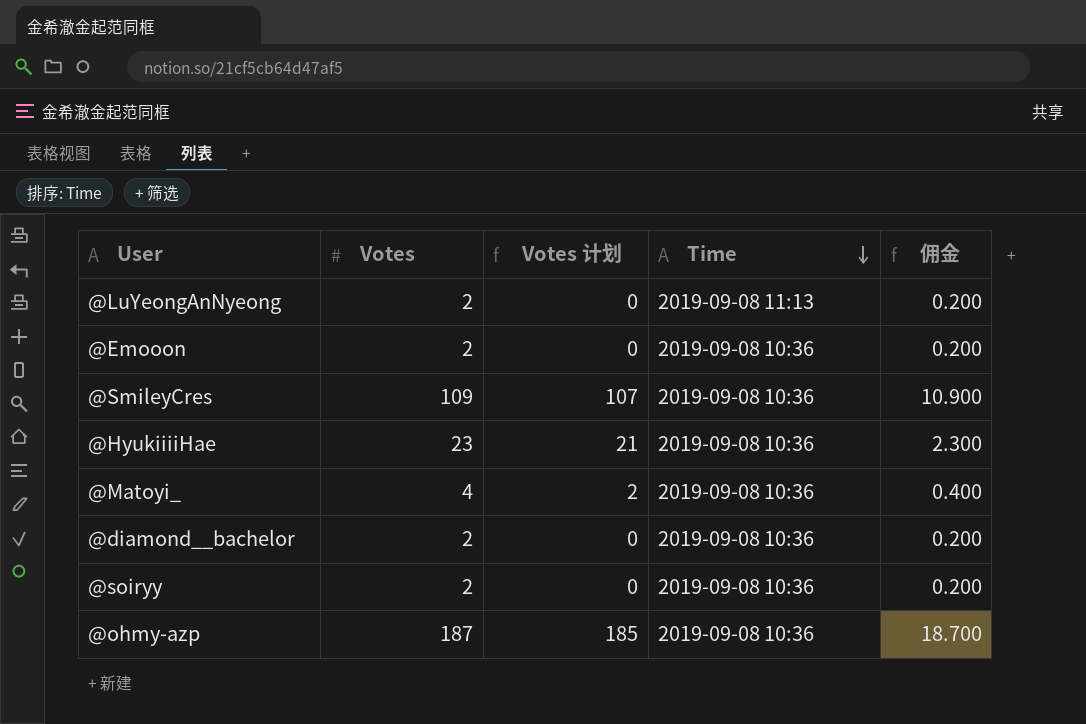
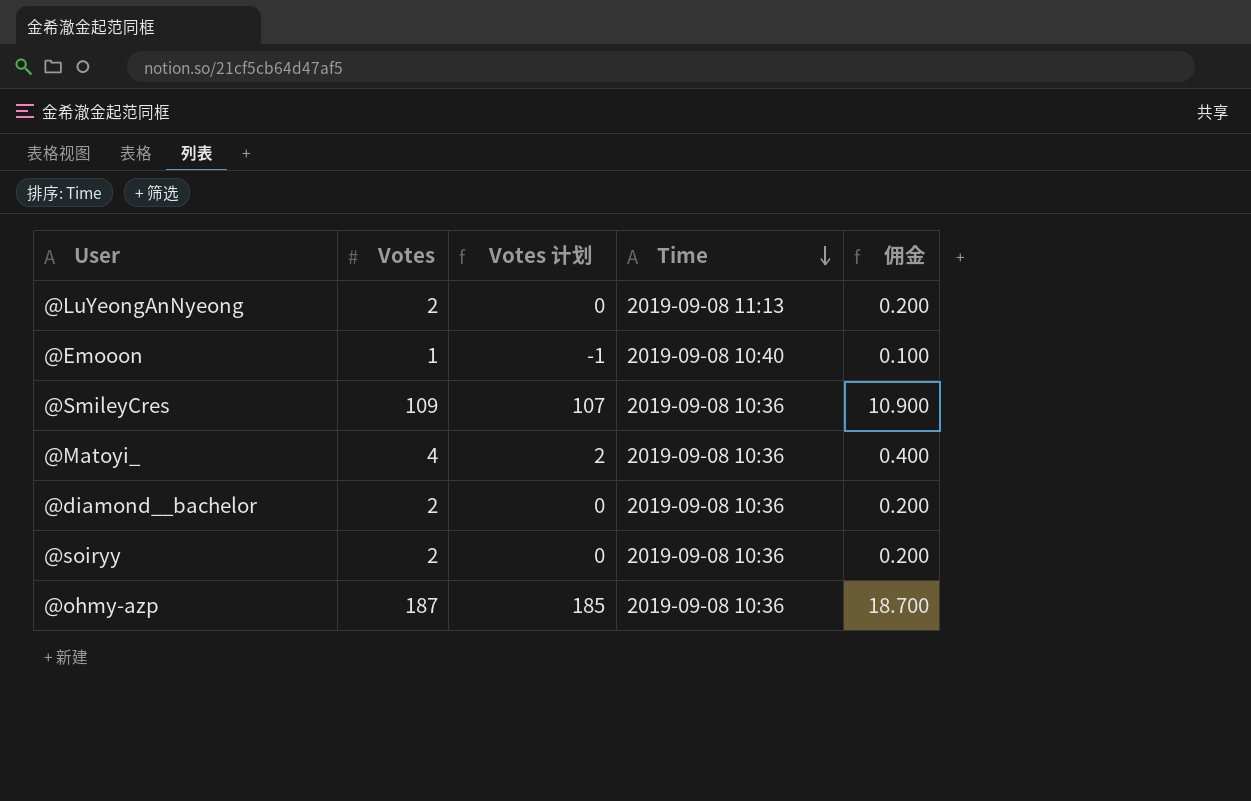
row @HyukiiiiHae: 23 | 21 | 2019-09-08 10:36 | 2.300 -> none
@Emooon | Votes: 2 -> 1
@Emooon | Votes 计划: 0 -> -1
@Emooon | Time: 2019-09-08 10:36 -> 2019-09-08 10:40
@Emooon | 佣金: 0.200 -> 0.100

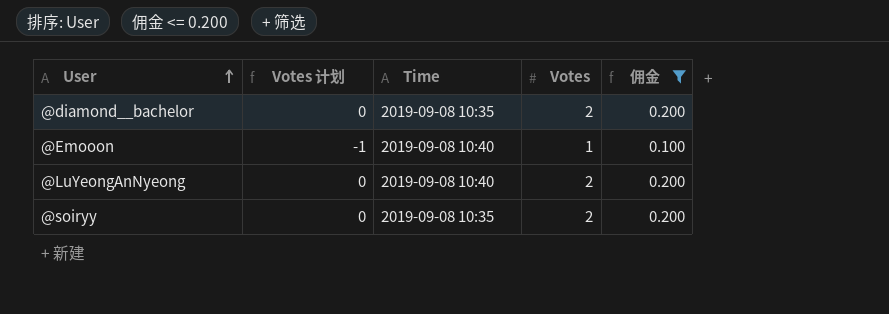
filter: none -> 佣金 <= 0.200
row order: Time descending -> User ascending
column Votes | position: 2 -> 4
@diamond__bachelor | Time: 2019-09-08 10:36 -> 2019-09-08 10:35
@LuYeongAnNyeong | Time: 2019-09-08 11:13 -> 2019-09-08 10:40
@soiryy | Time: 2019-09-08 10:36 -> 2019-09-08 10:35

